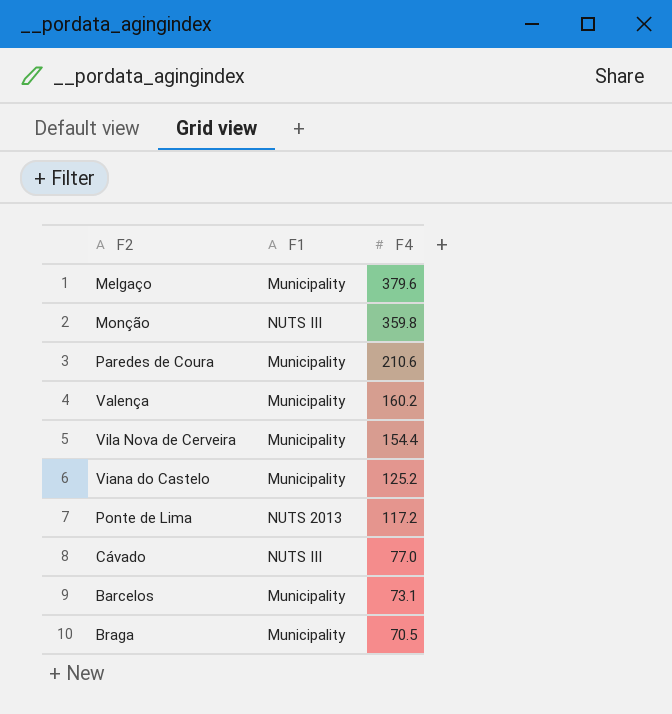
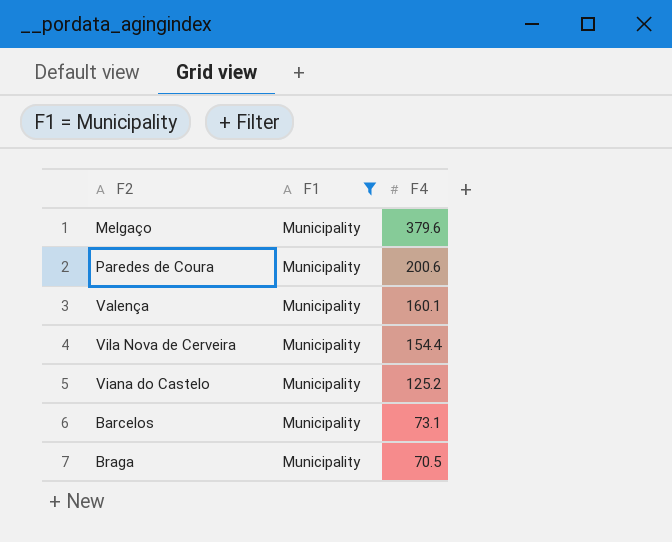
filter: none -> F1 = Municipality
Paredes de Coura | F4: 210.6 -> 200.6
Valença | F4: 160.2 -> 160.1

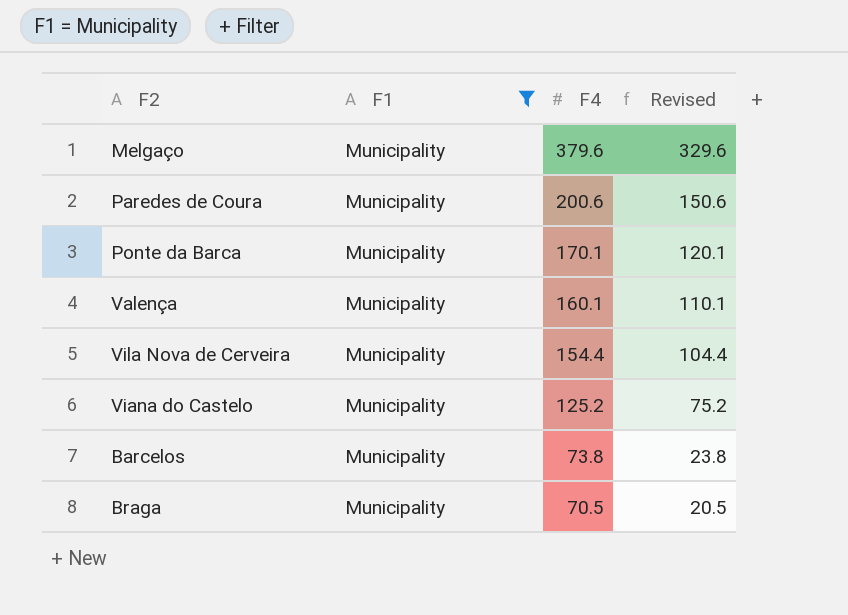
column Revised | formula: none -> [F4] - 50
row Ponte da Barca: none -> Municipality | 170.1 | 120.1
Barcelos | F4: 73.1 -> 73.8

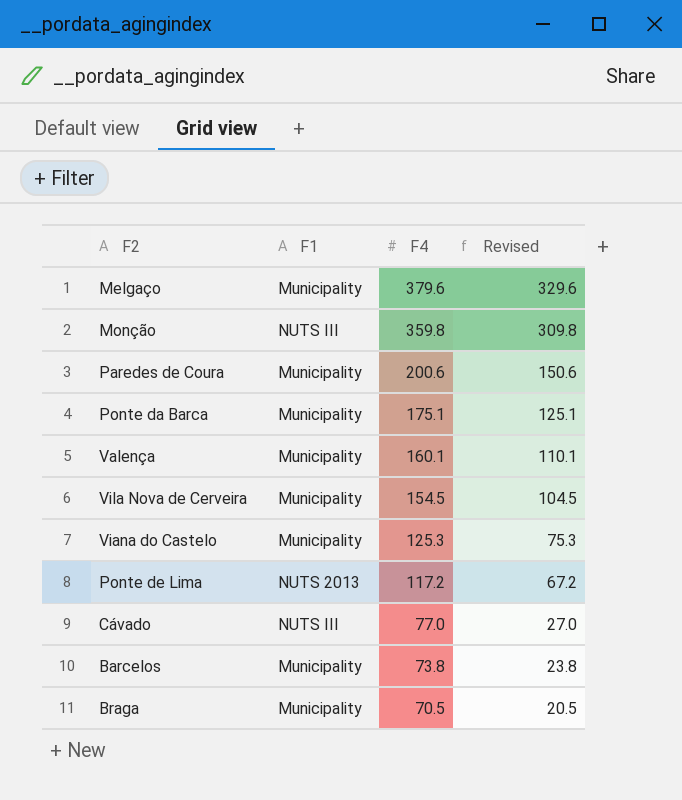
filter: F1 = Municipality -> none
Ponte da Barca | F4: 170.1 -> 175.1
Ponte da Barca | Revised: 120.1 -> 125.1
Vila Nova de Cerveira | F4: 154.4 -> 154.5
Vila Nova de Cerveira | Revised: 104.4 -> 104.5
Viana do Castelo | F4: 125.2 -> 125.3
Viana do Castelo | Revised: 75.2 -> 75.3

